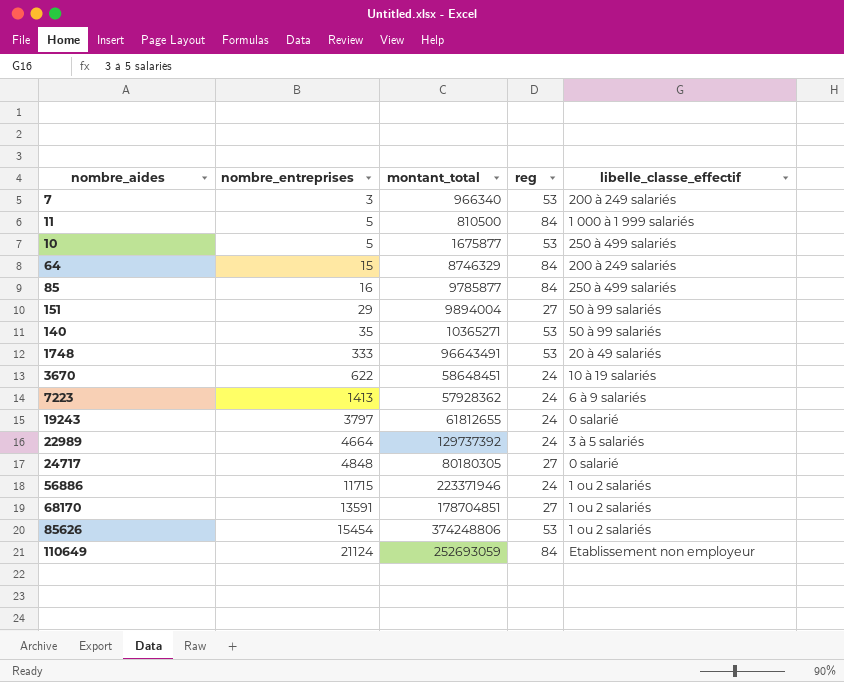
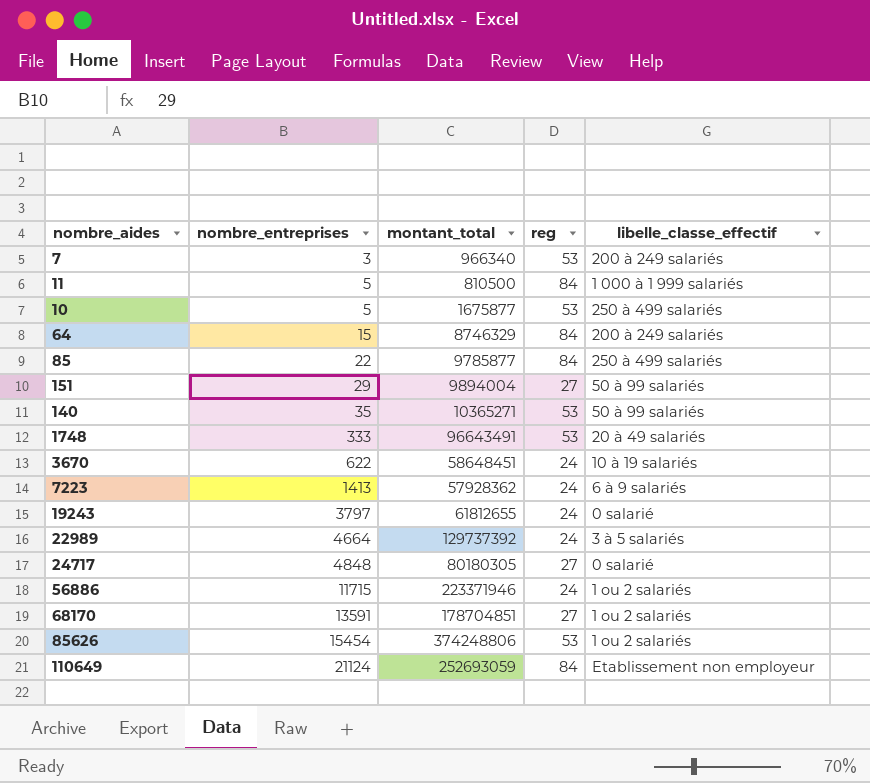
85 | nombre_entreprises: 16 -> 22

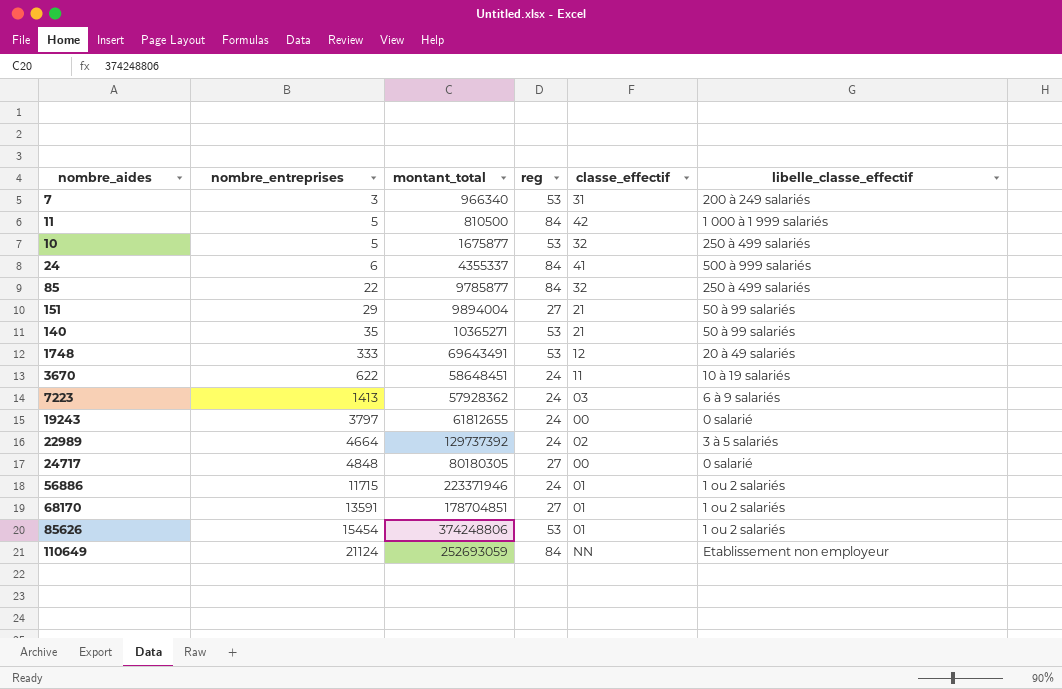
column classe_effectif | position: none -> 5
row 64: 15 | 8746329 | 84 | 200 à 249 salariés -> none
row 24: none -> 6 | 4355337 | 84 | 41 | 500 à 999 salariés
1748 | montant_total: 96643491 -> 69643491

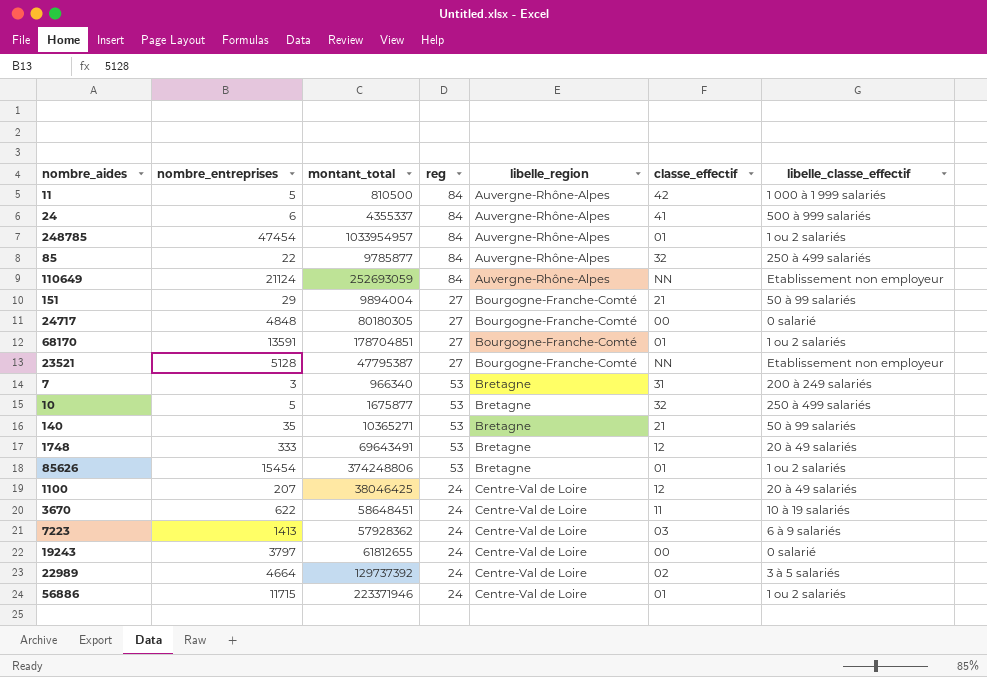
row order: nombre_entreprises ascending -> libelle_region ascending
column libelle_region | position: none -> 5
row 248785: none -> 47454 | 1033954957 | 84 | Auvergne-Rhône-Alpes | 01 | 1 ou 2 salariés
row 23521: none -> 5128 | 47795387 | 27 | Bourgogne-Franche-Comté | NN | Etablissement non employeur
row 1100: none -> 207 | 38046425 | 24 | Centre-Val de Loire | 12 | 20 à 49 salariés

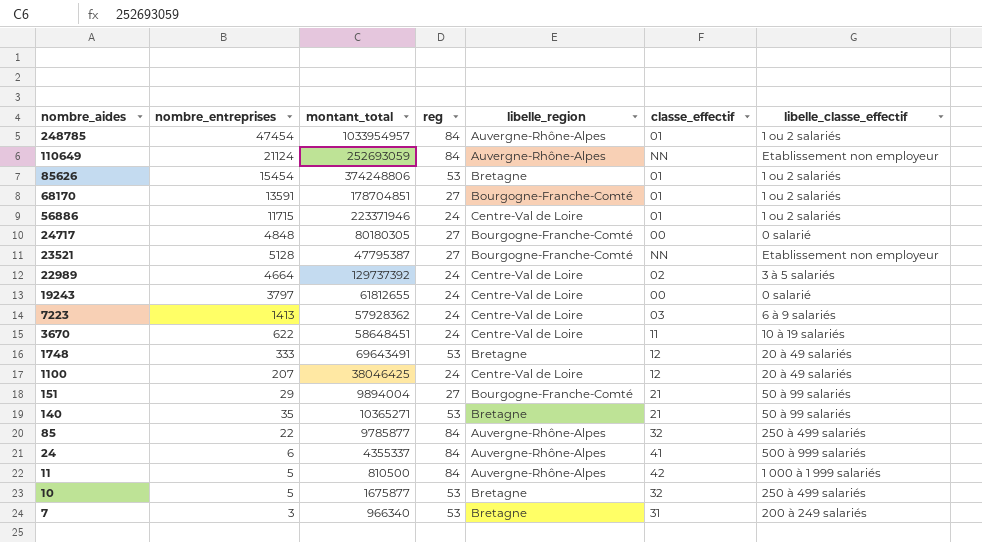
row order: libelle_region ascending -> nombre_aides descending

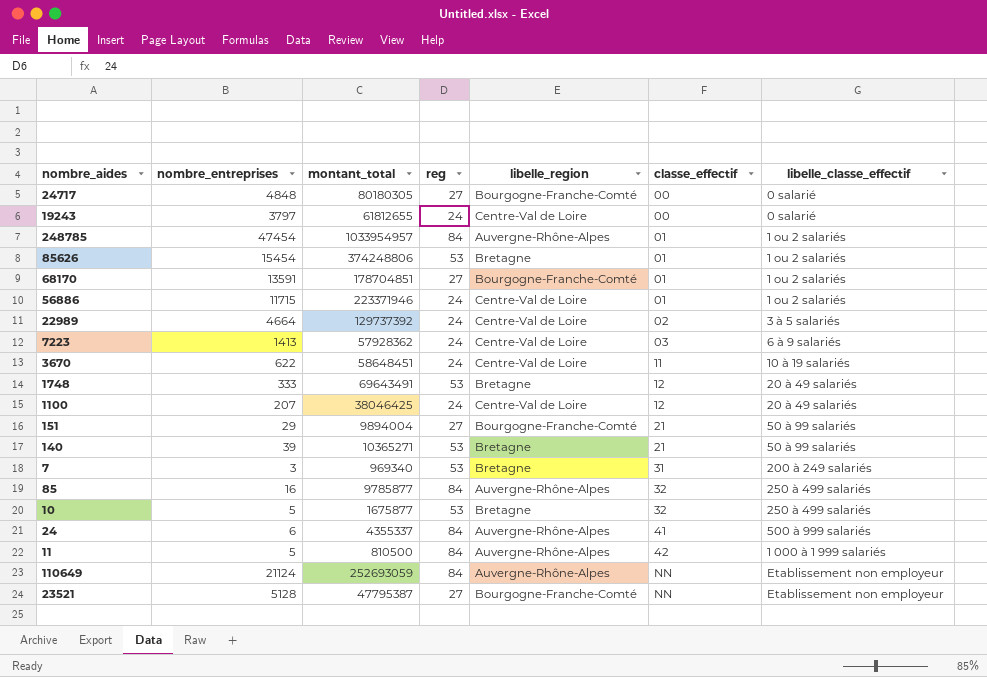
row order: nombre_aides descending -> classe_effectif ascending
140 | nombre_entreprises: 35 -> 39
7 | montant_total: 966340 -> 969340
85 | nombre_entreprises: 22 -> 16

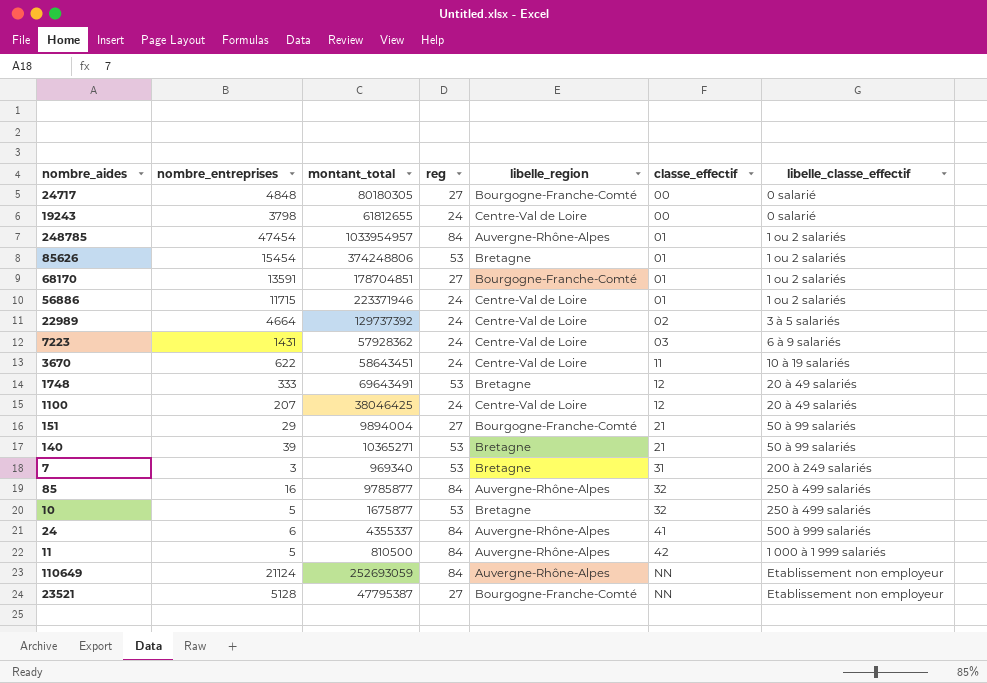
19243 | nombre_entreprises: 3797 -> 3798
7223 | nombre_entreprises: 1413 -> 1431
3670 | montant_total: 58648451 -> 58643451

